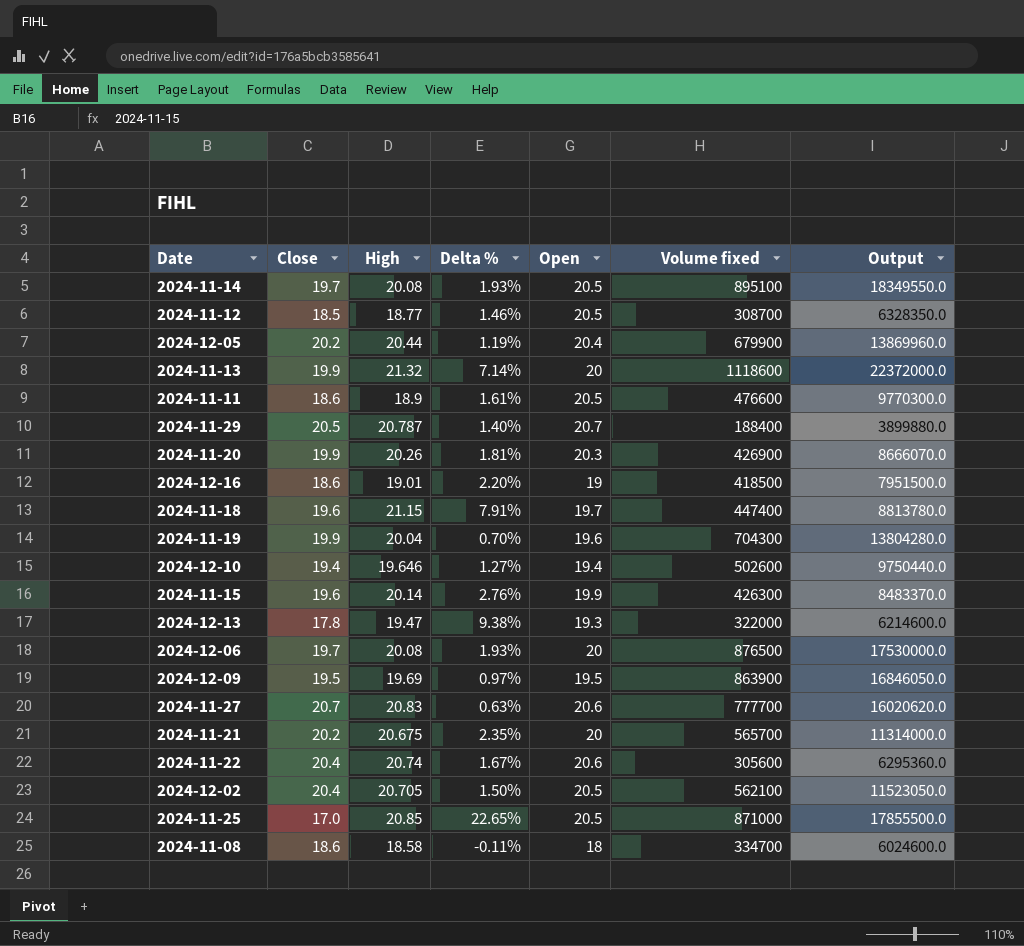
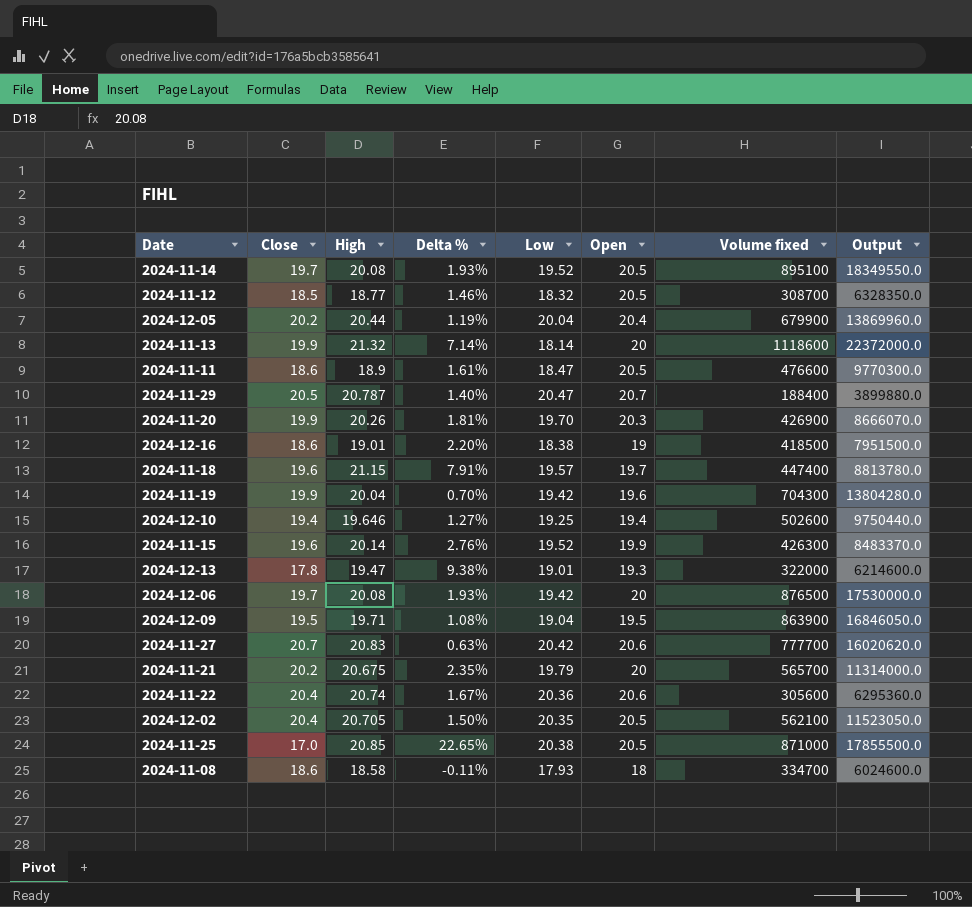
column Low | position: none -> 5
2024-12-09 | High: 19.69 -> 19.71
2024-12-09 | Delta %: 0.97% -> 1.08%

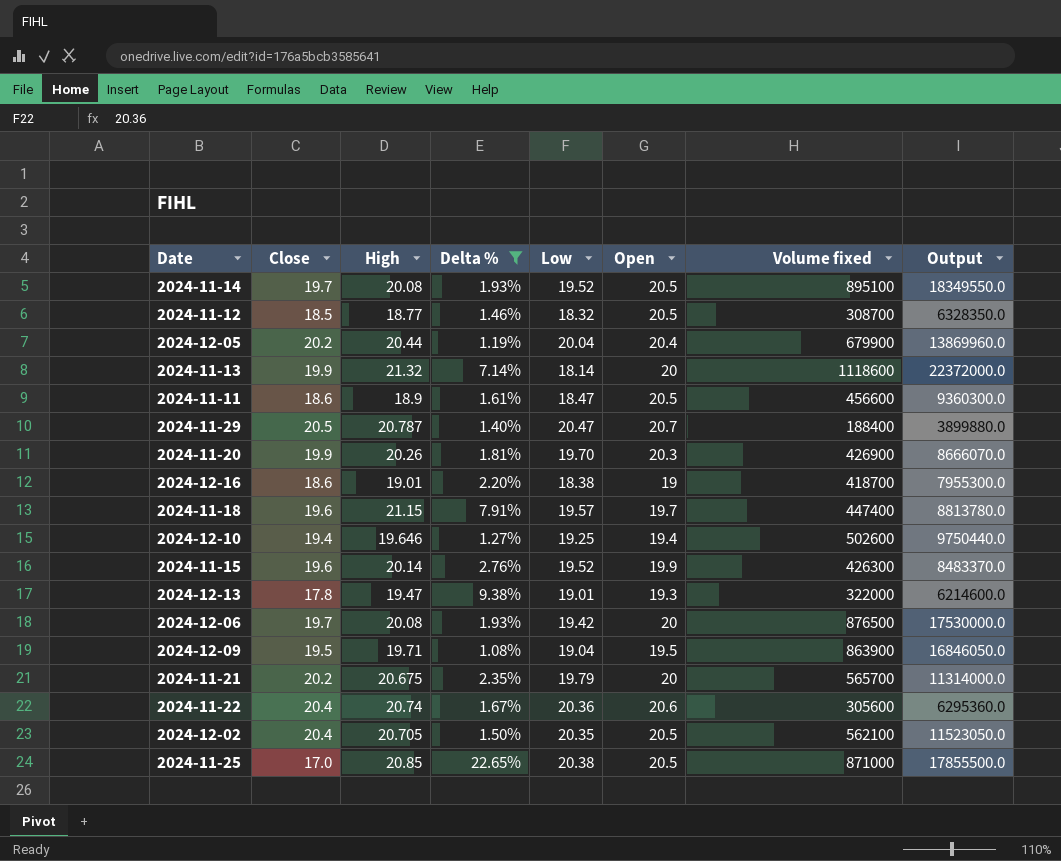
filter: none -> Delta % >= 1.08%
2024-11-11 | Volume fixed: 476600 -> 456600
2024-11-11 | Output: 9770300.0 -> 9360300.0
2024-12-16 | Volume fixed: 418500 -> 418700
2024-12-16 | Output: 7951500.0 -> 7955300.0

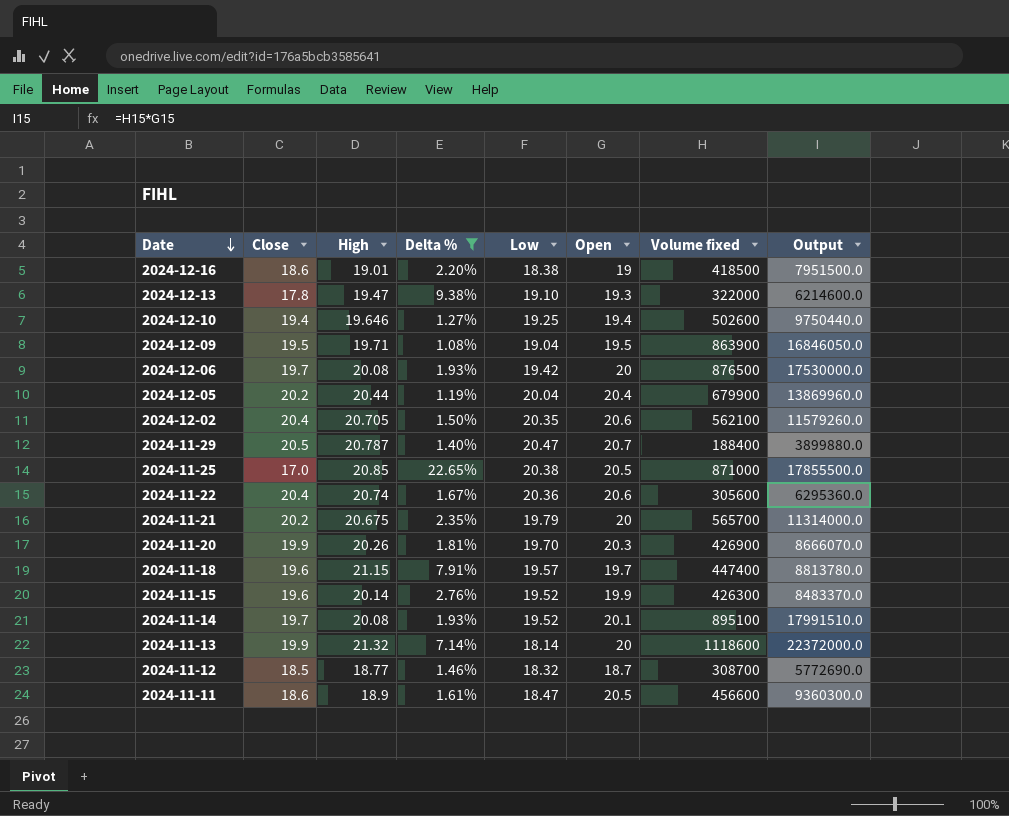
row order: none -> Date descending
2024-12-16 | Volume fixed: 418700 -> 418500
2024-12-16 | Output: 7955300.0 -> 7951500.0
2024-12-13 | Low: 19.01 -> 19.10
2024-12-02 | Open: 20.5 -> 20.6
2024-12-02 | Output: 11523050.0 -> 11579260.0
2024-11-14 | Open: 20.5 -> 20.1
2024-11-14 | Output: 18349550.0 -> 17991510.0
2024-11-12 | Open: 20.5 -> 18.7
2024-11-12 | Output: 6328350.0 -> 5772690.0

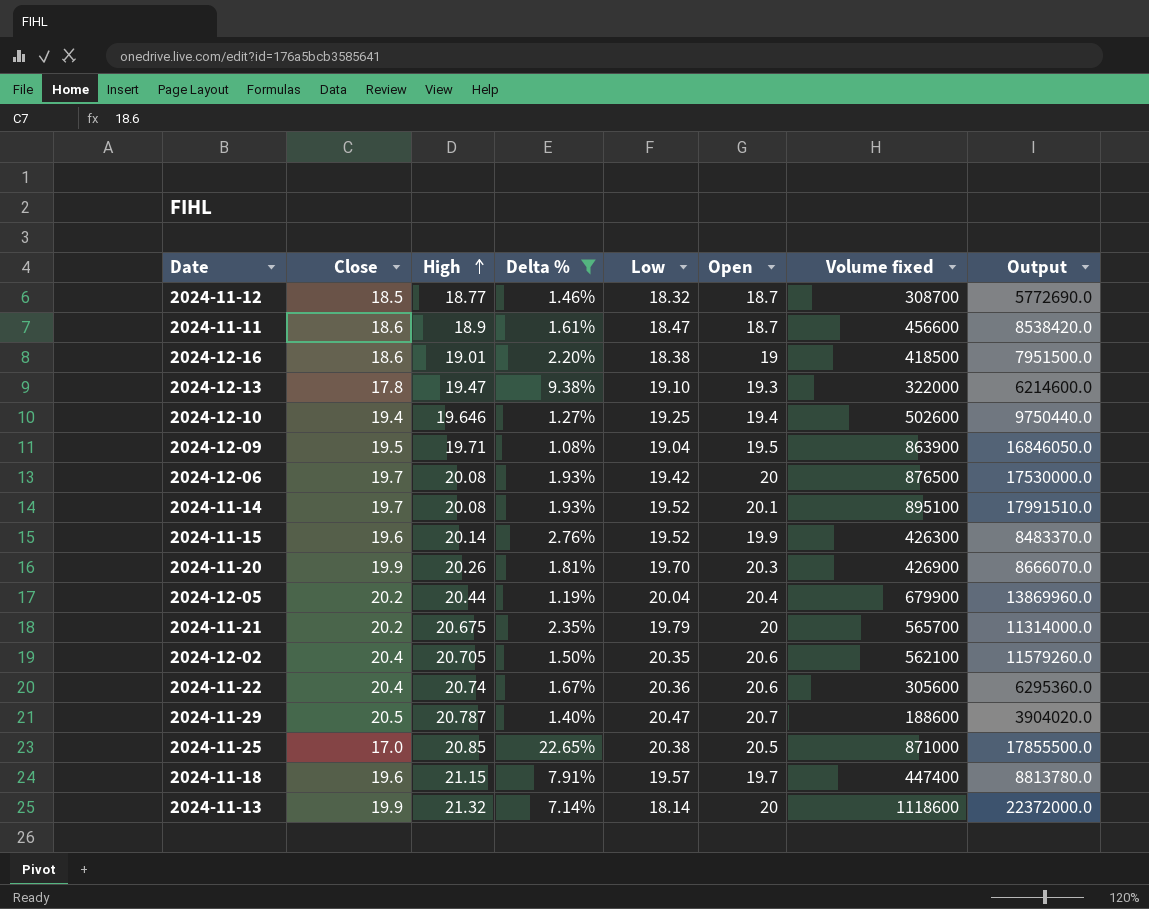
row order: Date descending -> High ascending
2024-11-11 | Open: 20.5 -> 18.7
2024-11-11 | Output: 9360300.0 -> 8538420.0
2024-11-29 | Volume fixed: 188400 -> 188600
2024-11-29 | Output: 3899880.0 -> 3904020.0

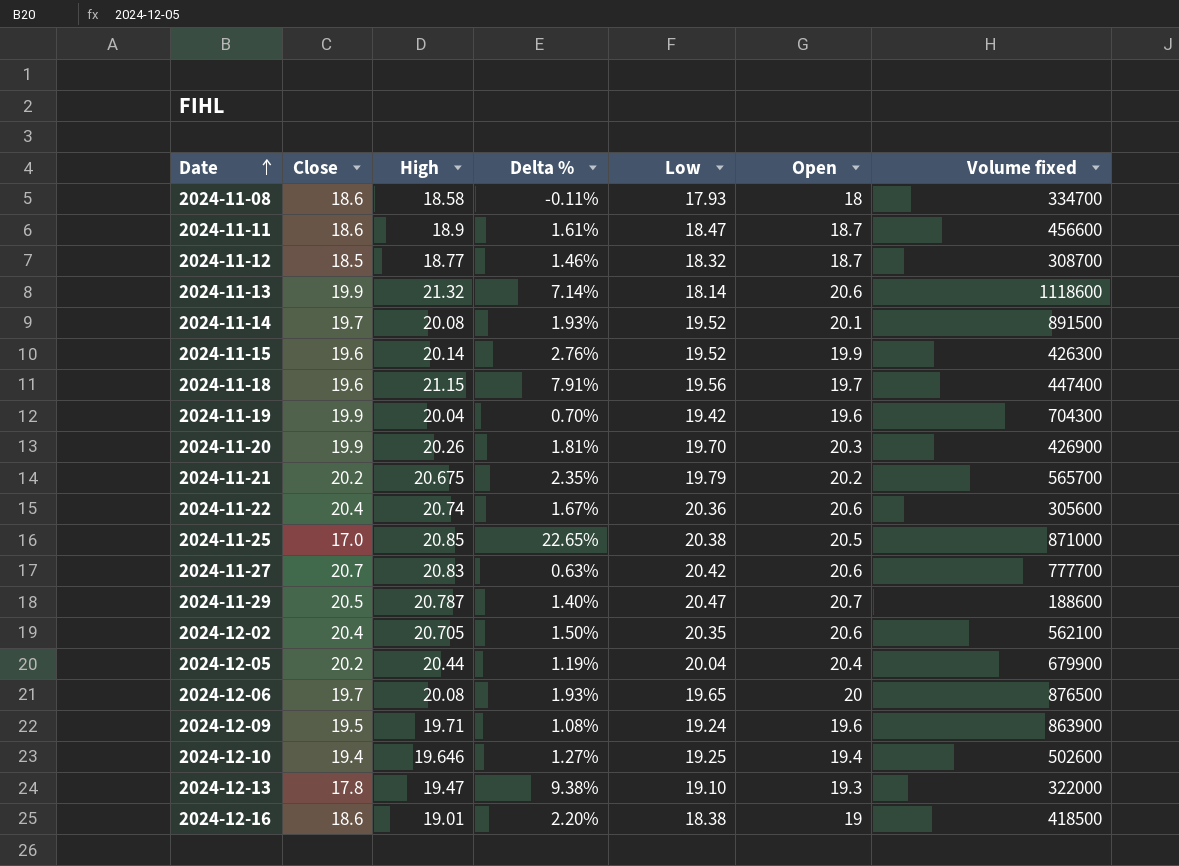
filter: Delta % >= 1.08% -> none
row order: High ascending -> Date ascending
column Output | formula: [Open] * [Volume fixed] -> none
2024-11-13 | Open: 20 -> 20.6
2024-11-14 | Volume fixed: 895100 -> 891500
2024-11-18 | Low: 19.57 -> 19.56
2024-11-21 | Open: 20 -> 20.2
2024-12-06 | Low: 19.42 -> 19.65
2024-12-09 | Low: 19.04 -> 19.24
2024-12-09 | Open: 19.5 -> 19.6

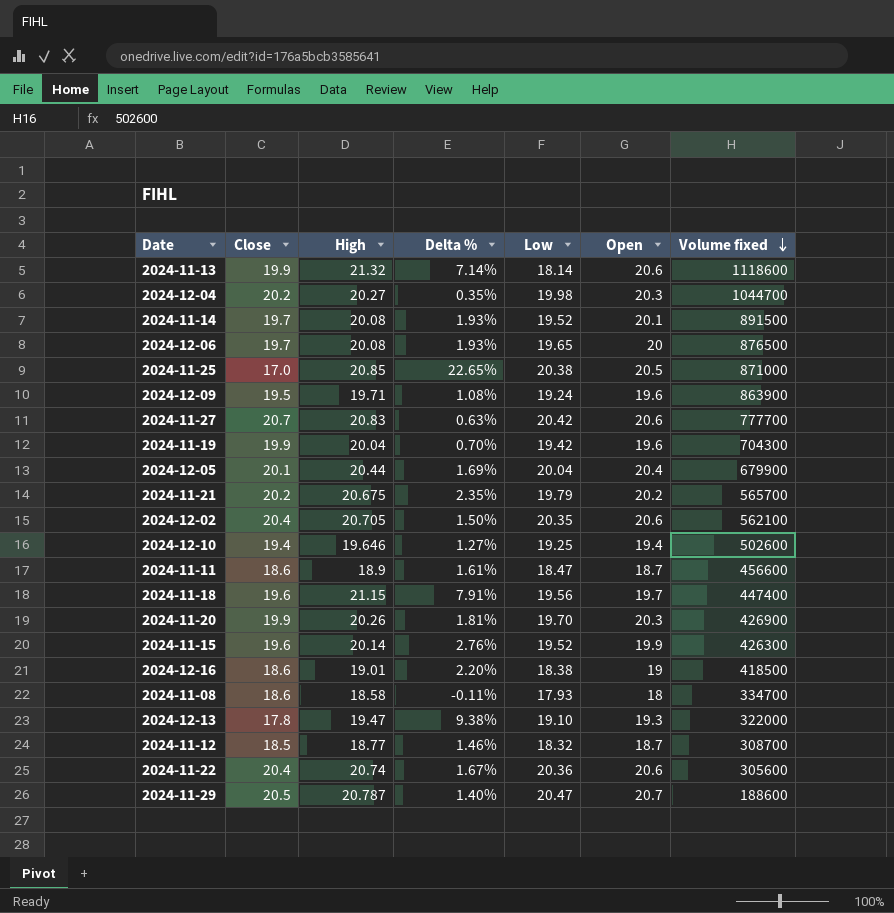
row order: Date ascending -> Volume fixed descending
row 2024-12-04: none -> 20.2 | 20.27 | 0.35% | 19.98 | 20.3 | 1044700
2024-12-05 | Close: 20.2 -> 20.1
2024-12-05 | Delta %: 1.19% -> 1.69%

